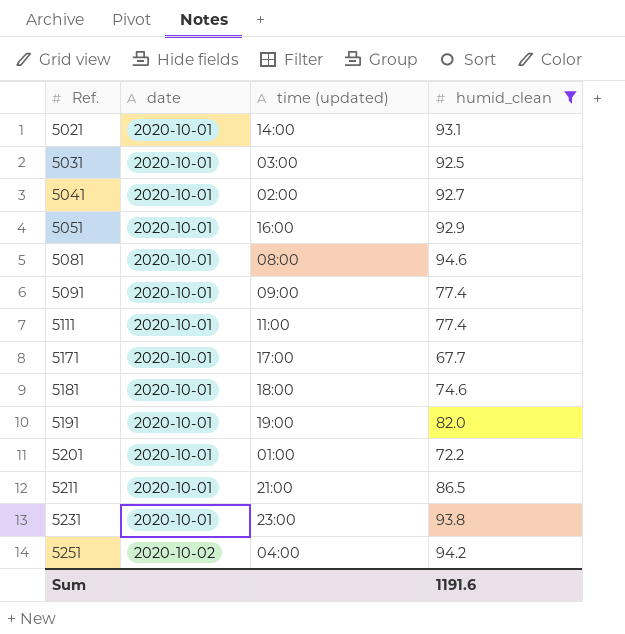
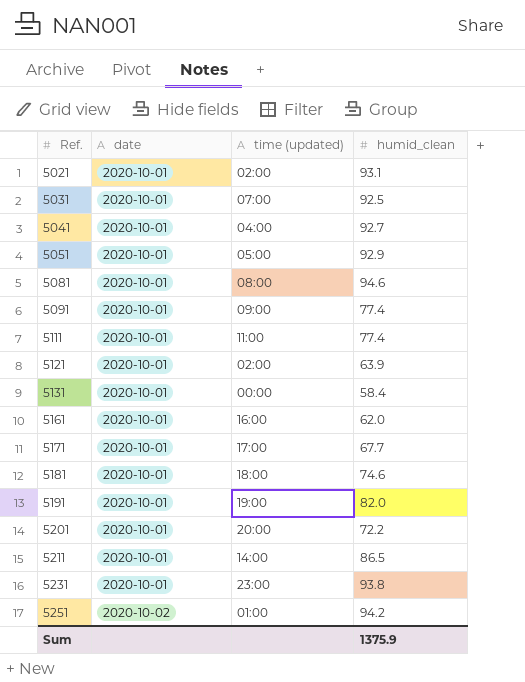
filter: humid_clean >= 67.7 -> none
5021 | time (updated): 14:00 -> 02:00
5031 | time (updated): 03:00 -> 07:00
5041 | time (updated): 02:00 -> 04:00
5051 | time (updated): 16:00 -> 05:00
5201 | time (updated): 01:00 -> 20:00
5211 | time (updated): 21:00 -> 14:00
5251 | time (updated): 04:00 -> 01:00
Sum | humid_clean: 1191.6 -> 1375.9

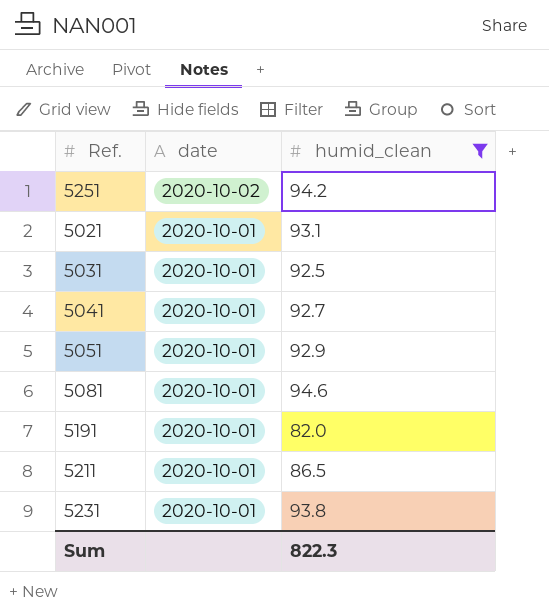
filter: none -> humid_clean >= 82.0
row order: Ref. ascending -> date descending
column time (updated) | position: 3 -> none
Sum | humid_clean: 1375.9 -> 822.3

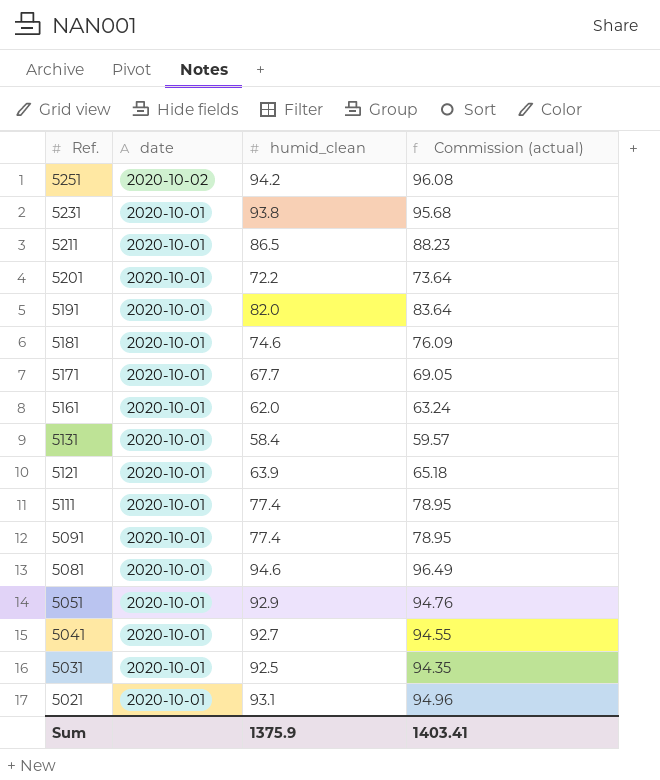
filter: humid_clean >= 82.0 -> none
row order: date descending -> Ref. descending
column Commission (actual) | formula: none -> [humid_clean] * 1.02
Sum | humid_clean: 822.3 -> 1375.9

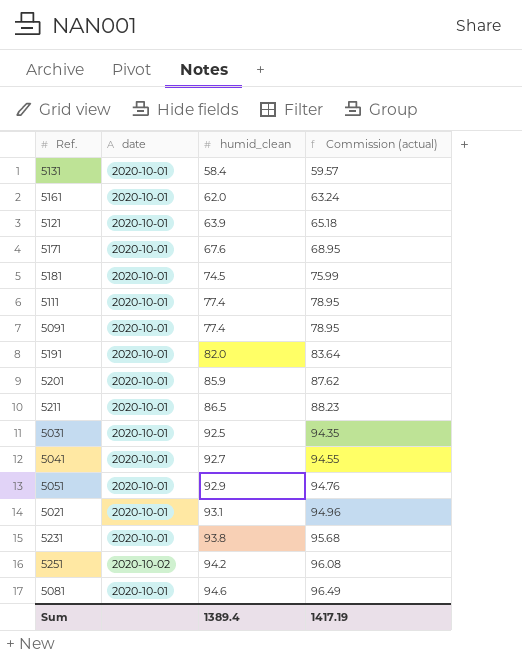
row order: Ref. descending -> humid_clean ascending
5171 | humid_clean: 67.7 -> 67.6
5171 | Commission (actual): 69.05 -> 68.95
5181 | humid_clean: 74.6 -> 74.5
5181 | Commission (actual): 76.09 -> 75.99
5201 | humid_clean: 72.2 -> 85.9
5201 | Commission (actual): 73.64 -> 87.62
Sum | humid_clean: 1375.9 -> 1389.4
Sum | Commission (actual): 1403.41 -> 1417.19

